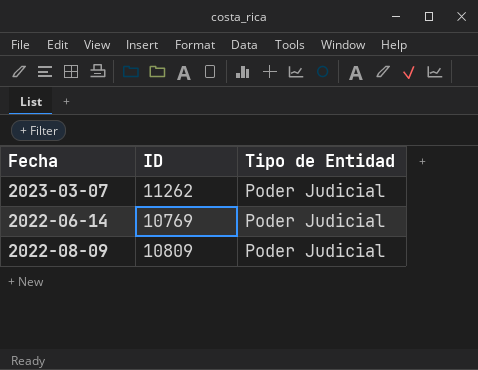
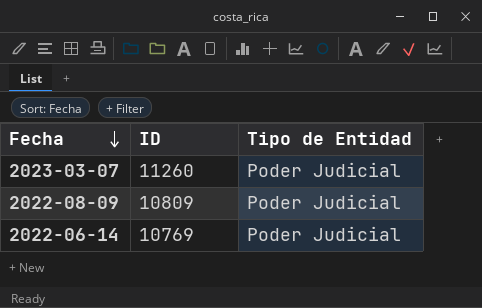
row order: none -> Fecha descending
2023-03-07 | ID: 11262 -> 11260

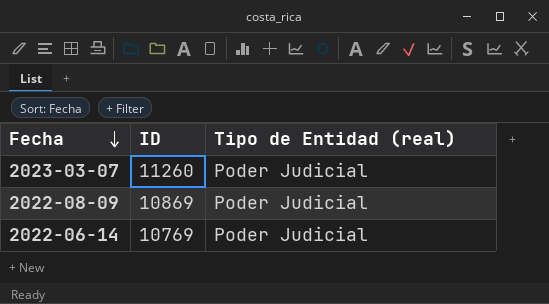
column name: Tipo de Entidad -> Tipo de Entidad (real)
2022-08-09 | ID: 10809 -> 10869

